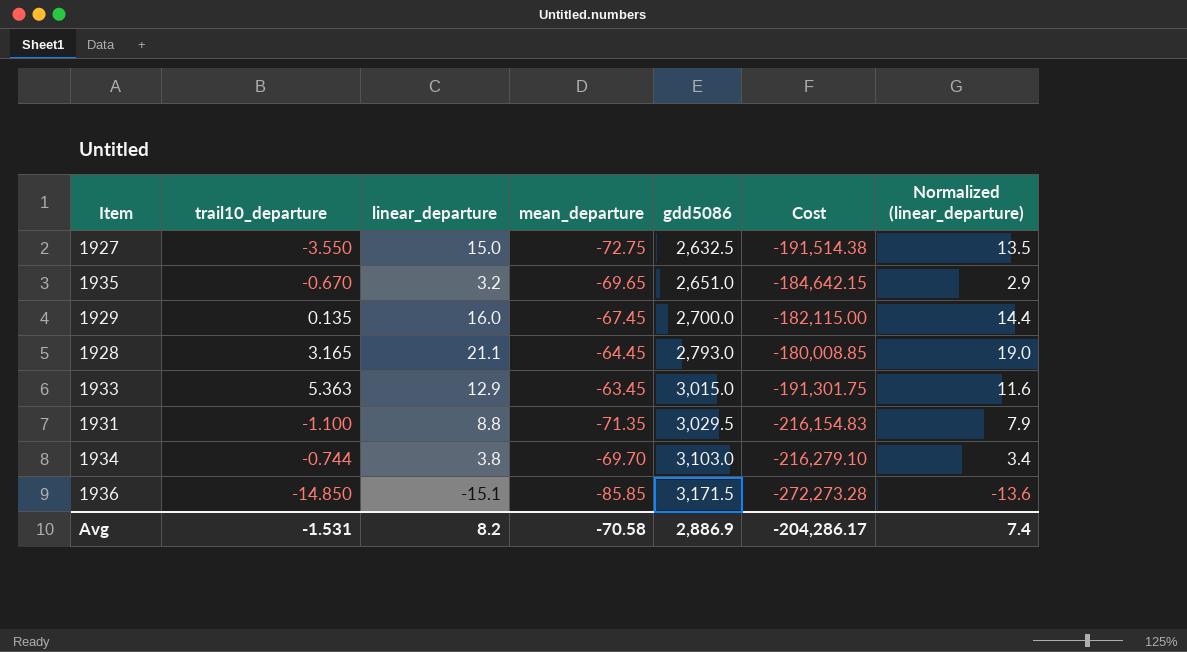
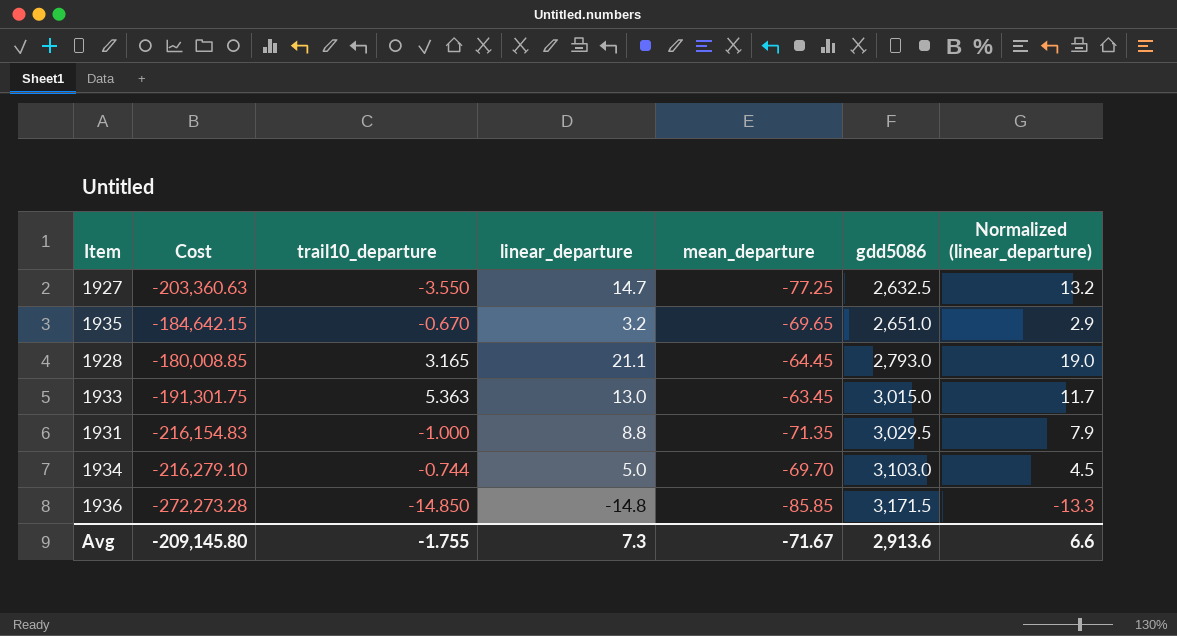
column Cost | position: 6 -> 2
row 1929: 0.135 | 16.0 | -67.45 | 2,700.0 | -182,115.00 | 14.4 -> none
1927 | Cost: -191,514.38 -> -203,360.63
1927 | linear_departure: 15.0 -> 14.7
1927 | mean_departure: -72.75 -> -77.25
1927 | Normalized (linear_departure): 13.5 -> 13.2
1933 | linear_departure: 12.9 -> 13.0
1933 | Normalized (linear_departure): 11.6 -> 11.7
1931 | trail10_departure: -1.100 -> -1.000
1934 | linear_departure: 3.8 -> 5.0
1934 | Normalized (linear_departure): 3.4 -> 4.5
1936 | linear_departure: -15.1 -> -14.8
1936 | Normalized (linear_departure): -13.6 -> -13.3
Avg | Cost: -204,286.17 -> -209,145.80
Avg | trail10_departure: -1.531 -> -1.755
Avg | linear_departure: 8.2 -> 7.3
Avg | mean_departure: -70.58 -> -71.67
Avg | gdd5086: 2,886.9 -> 2,913.6
Avg | Normalized (linear_departure): 7.4 -> 6.6

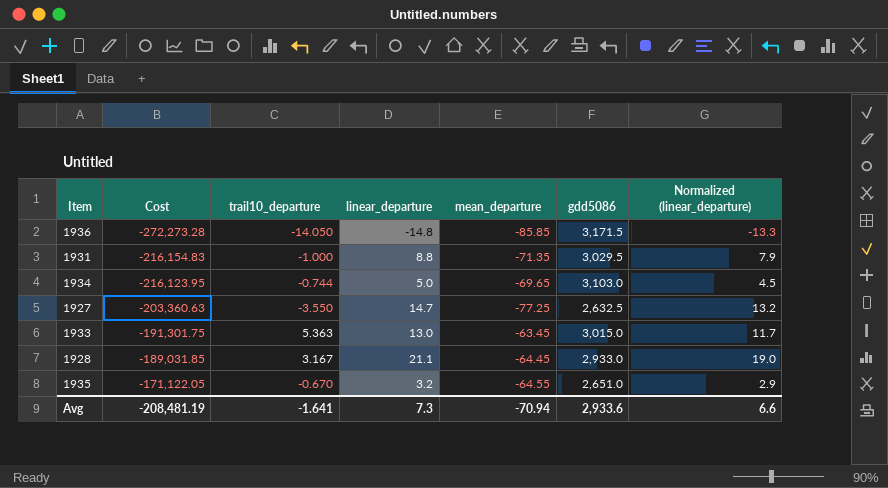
row order: gdd5086 ascending -> Cost ascending
1936 | trail10_departure: -14.850 -> -14.050
1934 | Cost: -216,279.10 -> -216,123.95
1934 | mean_departure: -69.70 -> -69.65
1928 | Cost: -180,008.85 -> -189,031.85
1928 | trail10_departure: 3.165 -> 3.167
1928 | gdd5086: 2,793.0 -> 2,933.0
1935 | Cost: -184,642.15 -> -171,122.05
1935 | mean_departure: -69.65 -> -64.55
Avg | Cost: -209,145.80 -> -208,481.19
Avg | trail10_departure: -1.755 -> -1.641
Avg | mean_departure: -71.67 -> -70.94
Avg | gdd5086: 2,913.6 -> 2,933.6

